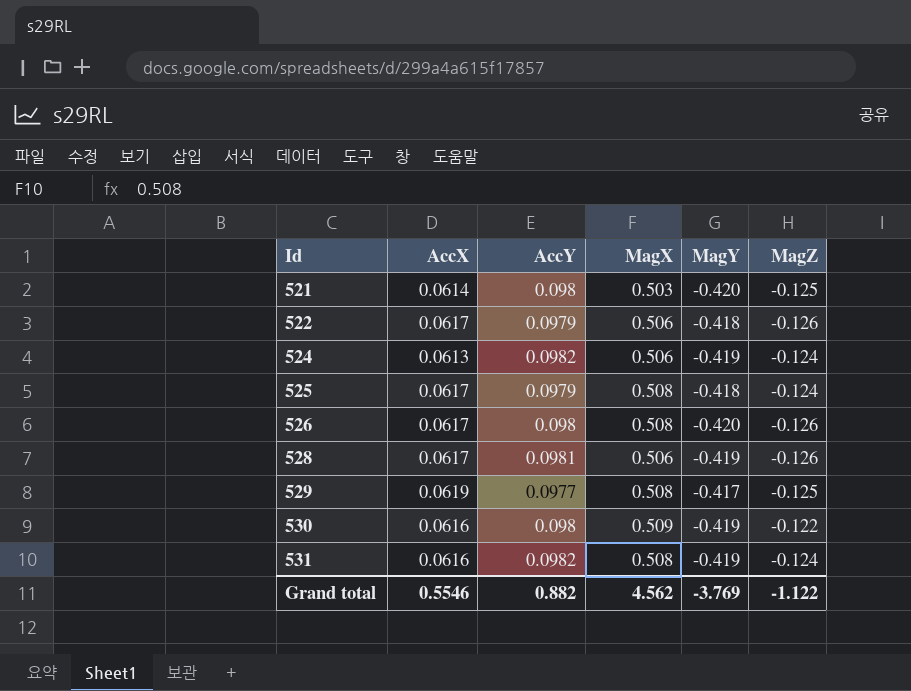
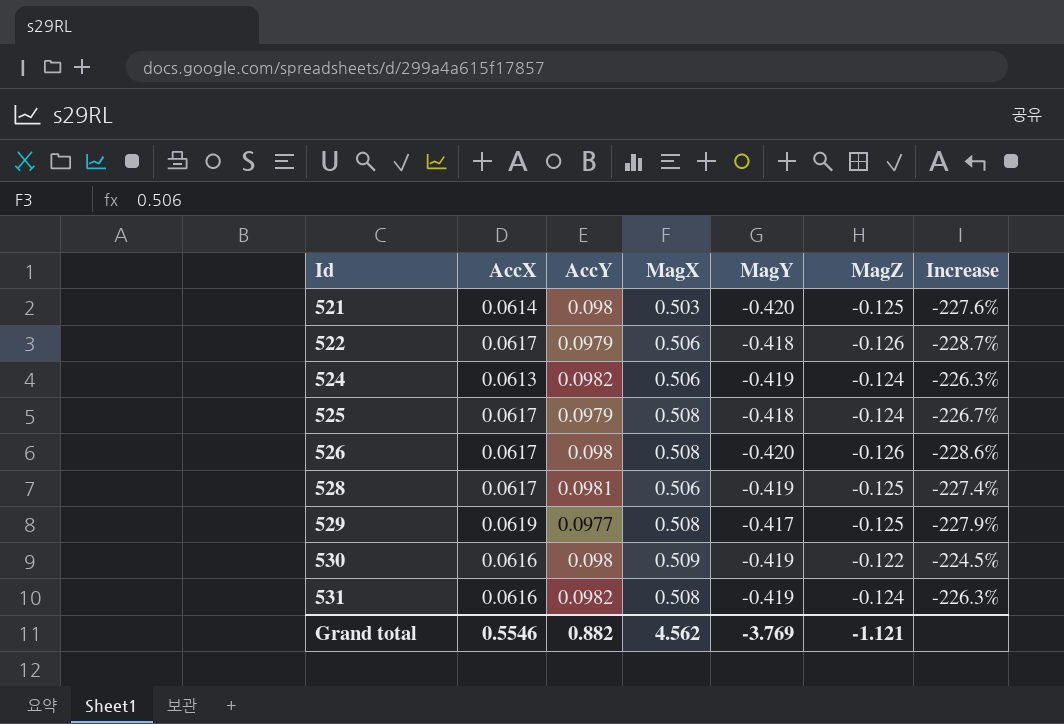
column Increase | formula: none -> ([MagZ] - [AccY]) / [AccY]
528 | MagZ: -0.126 -> -0.125
Grand total | MagZ: -1.122 -> -1.121

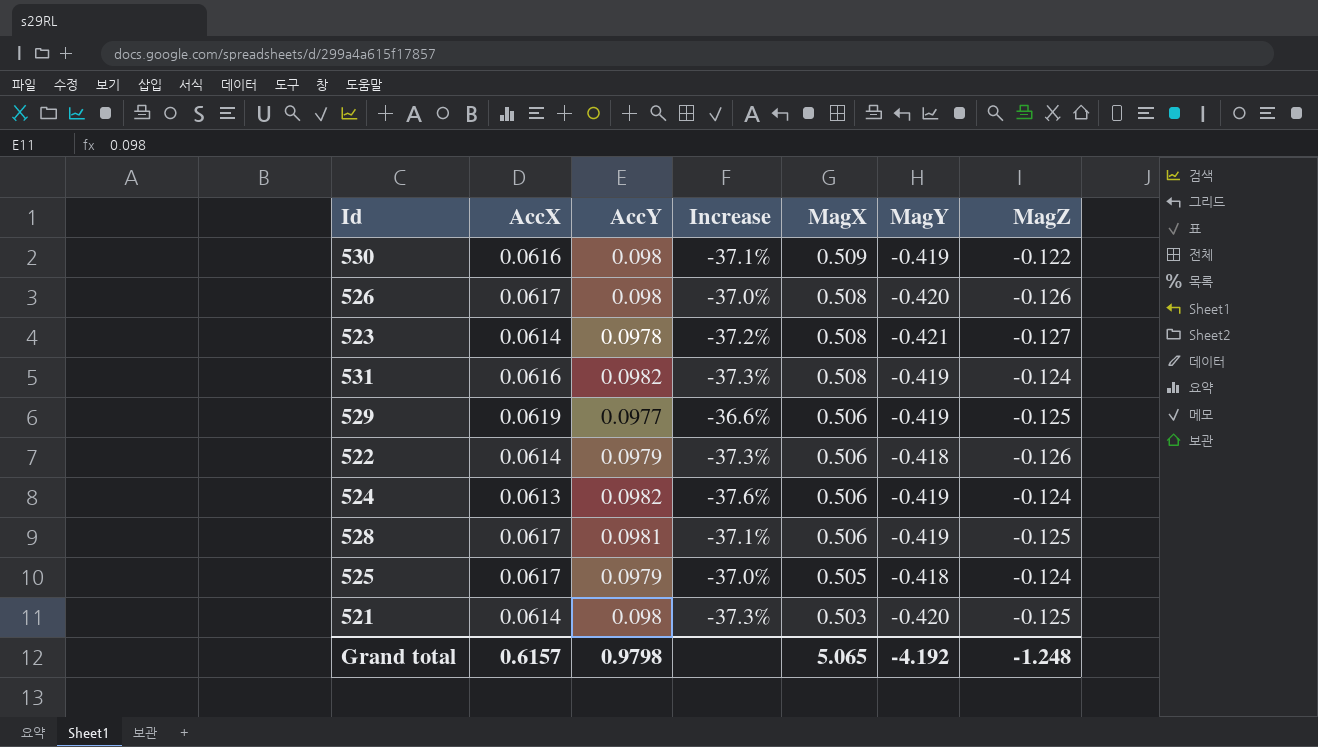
row order: Id ascending -> MagX descending
column Increase | formula: ([MagZ] - [AccY]) / [AccY] -> ([AccX] - [AccY]) / [AccY]
column Increase | position: 7 -> 4
row 523: none -> 0.0614 | 0.0978 | -37.2% | 0.508 | -0.421 | -0.127
529 | MagX: 0.508 -> 0.506
529 | MagY: -0.417 -> -0.419
522 | AccX: 0.0617 -> 0.0614
525 | MagX: 0.508 -> 0.505
Grand total | AccX: 0.5546 -> 0.6157
Grand total | AccY: 0.882 -> 0.9798
Grand total | MagX: 4.562 -> 5.065
Grand total | MagY: -3.769 -> -4.192
Grand total | MagZ: -1.121 -> -1.248

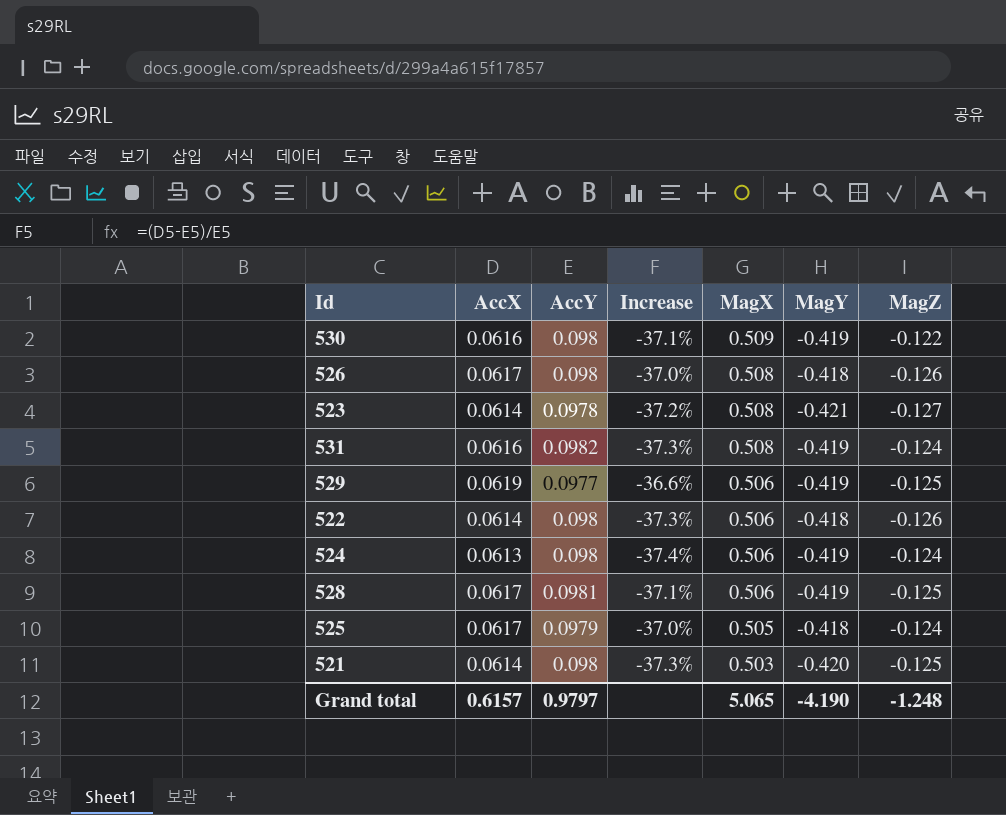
526 | MagY: -0.420 -> -0.418
522 | AccY: 0.0979 -> 0.098
524 | AccY: 0.0982 -> 0.098
524 | Increase: -37.6% -> -37.4%
Grand total | AccY: 0.9798 -> 0.9797
Grand total | MagY: -4.192 -> -4.190

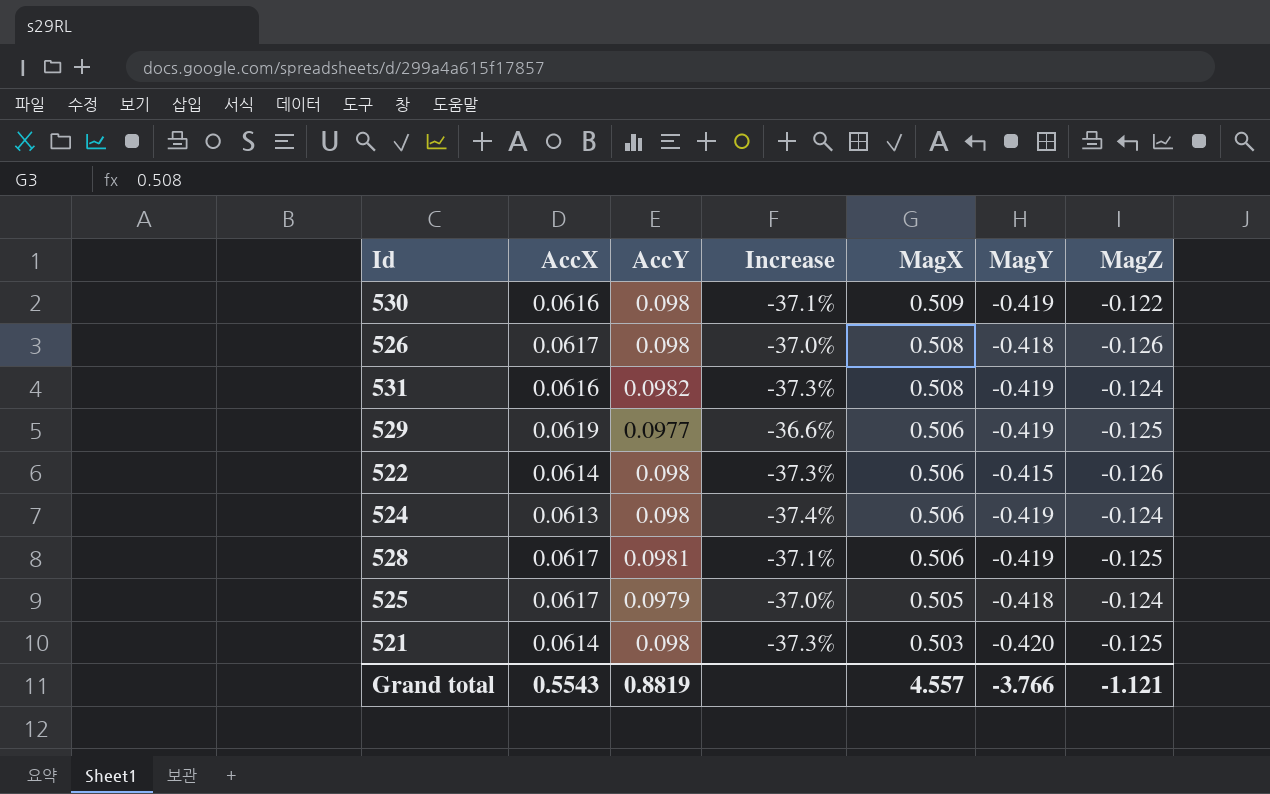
row 523: 0.0614 | 0.0978 | -37.2% | 0.508 | -0.421 | -0.127 -> none
522 | MagY: -0.418 -> -0.415
Grand total | AccX: 0.6157 -> 0.5543
Grand total | AccY: 0.9797 -> 0.8819
Grand total | MagX: 5.065 -> 4.557
Grand total | MagY: -4.190 -> -3.766
Grand total | MagZ: -1.248 -> -1.121

